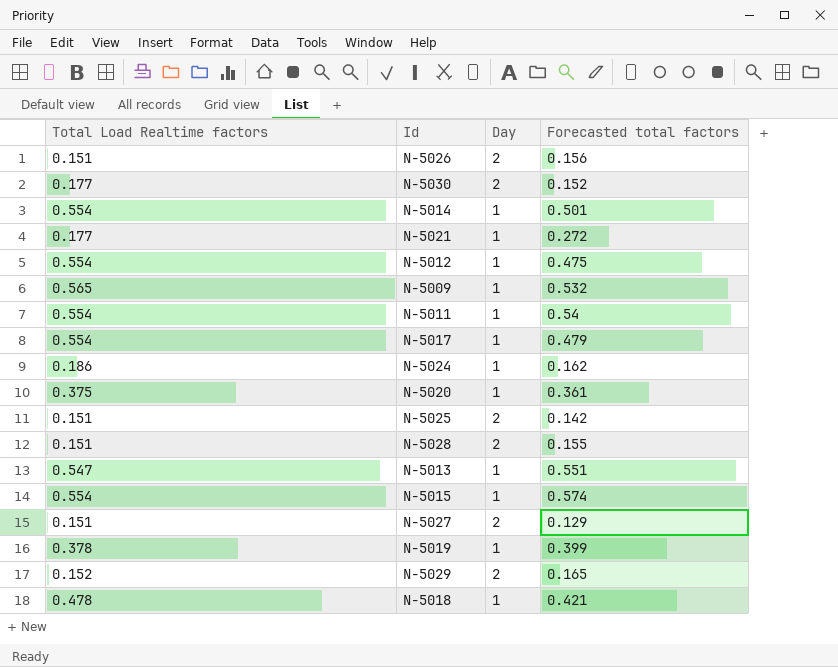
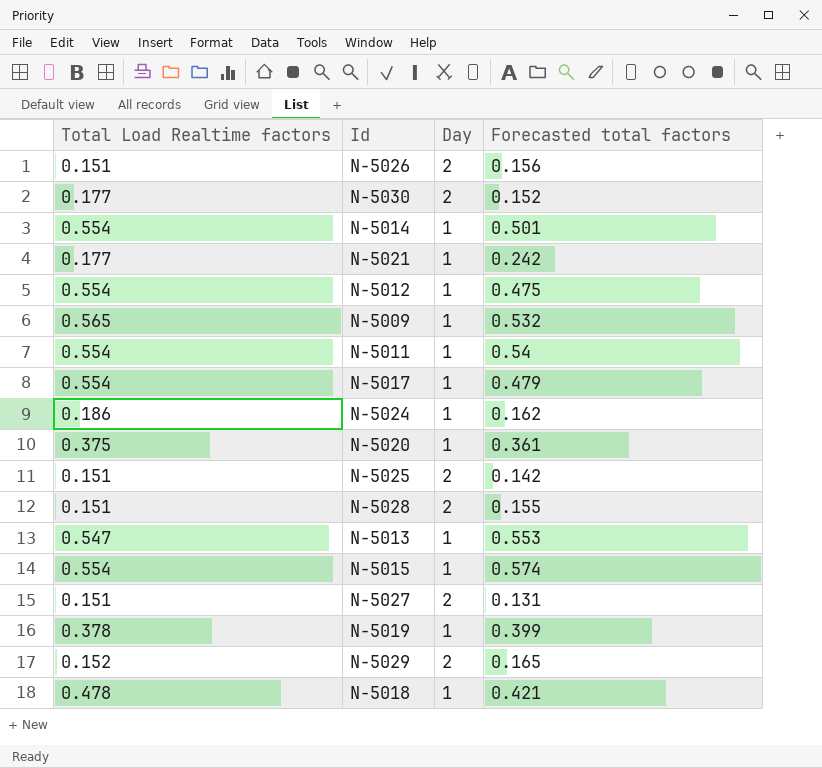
N-5021 | Forecasted total factors: 0.272 -> 0.242
N-5013 | Forecasted total factors: 0.551 -> 0.553
N-5027 | Forecasted total factors: 0.129 -> 0.131

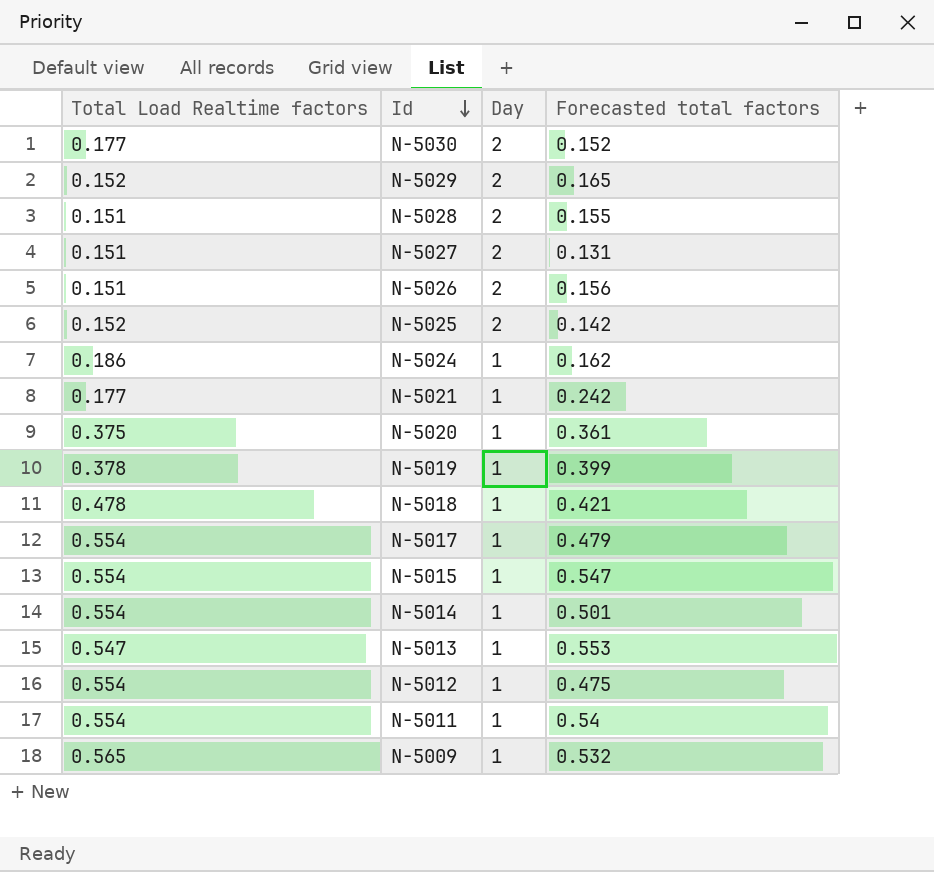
row order: none -> Id descending
N-5025 | Total Load Realtime factors: 0.151 -> 0.152
N-5015 | Forecasted total factors: 0.574 -> 0.547

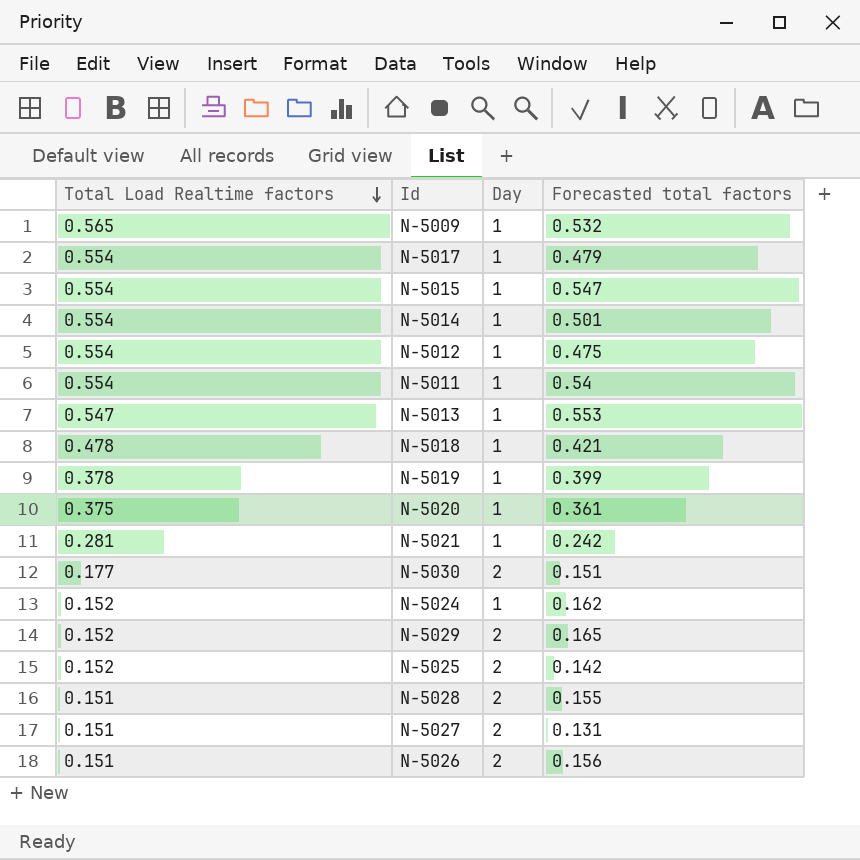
row order: Id descending -> Total Load Realtime factors descending
N-5021 | Total Load Realtime factors: 0.177 -> 0.281
N-5030 | Forecasted total factors: 0.152 -> 0.151
N-5024 | Total Load Realtime factors: 0.186 -> 0.152

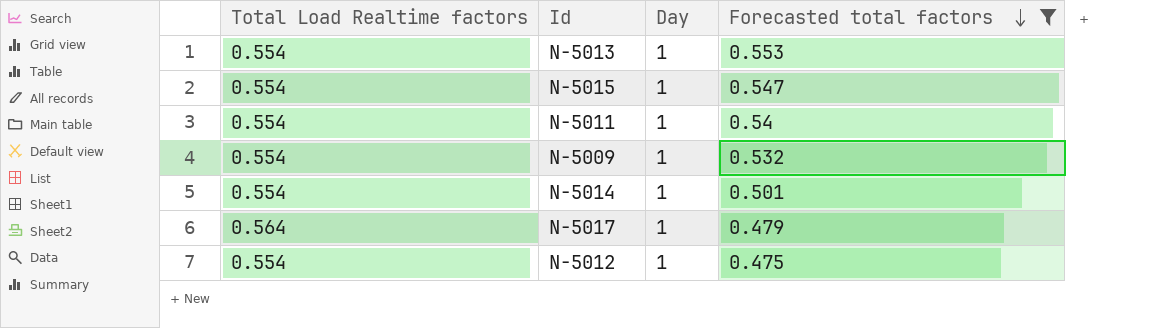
filter: none -> Forecasted total factors >= 0.475
row order: Total Load Realtime factors descending -> Forecasted total factors descending
N-5013 | Total Load Realtime factors: 0.547 -> 0.554
N-5009 | Total Load Realtime factors: 0.565 -> 0.554
N-5017 | Total Load Realtime factors: 0.554 -> 0.564

